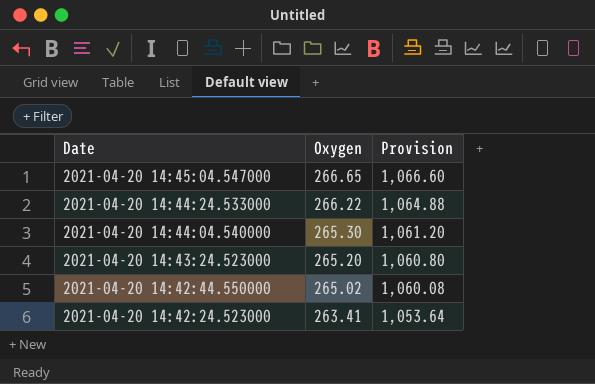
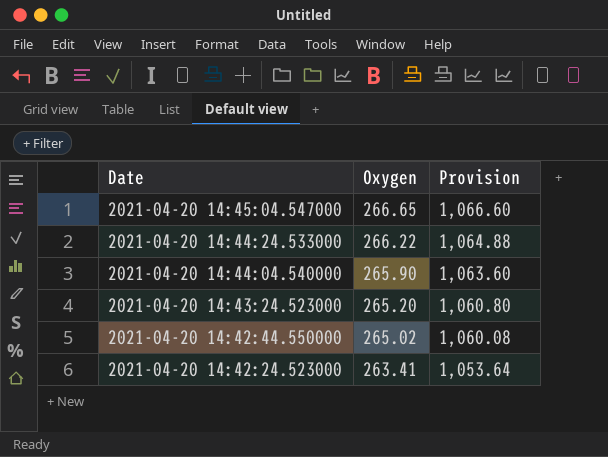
2021-04-20 14:44:04.540000 | Oxygen: 265.30 -> 265.90
2021-04-20 14:44:04.540000 | Provision: 1,061.20 -> 1,063.60

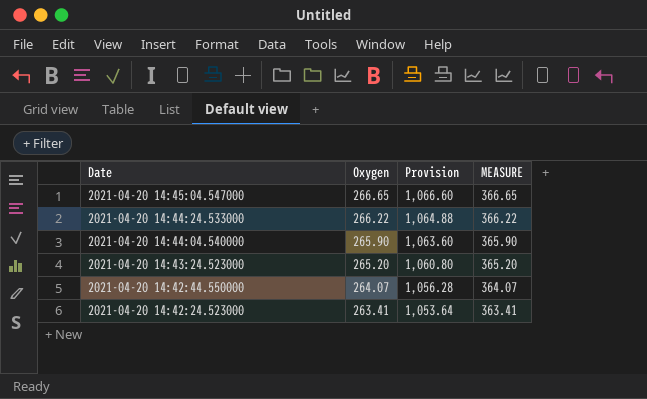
column MEASURE | formula: none -> [Oxygen] + 100
2021-04-20 14:42:44.550000 | Oxygen: 265.02 -> 264.07
2021-04-20 14:42:44.550000 | Provision: 1,060.08 -> 1,056.28

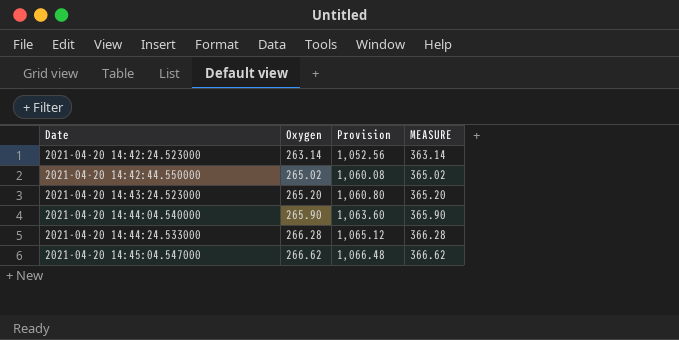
row order: Date descending -> Date ascending
2021-04-20 14:42:24.523000 | Oxygen: 263.41 -> 263.14
2021-04-20 14:42:24.523000 | Provision: 1,053.64 -> 1,052.56
2021-04-20 14:42:24.523000 | MEASURE: 363.41 -> 363.14
2021-04-20 14:42:44.550000 | Oxygen: 264.07 -> 265.02
2021-04-20 14:42:44.550000 | Provision: 1,056.28 -> 1,060.08
2021-04-20 14:42:44.550000 | MEASURE: 364.07 -> 365.02
2021-04-20 14:44:24.533000 | Oxygen: 266.22 -> 266.28
2021-04-20 14:44:24.533000 | Provision: 1,064.88 -> 1,065.12
2021-04-20 14:44:24.533000 | MEASURE: 366.22 -> 366.28
2021-04-20 14:45:04.547000 | Oxygen: 266.65 -> 266.62
2021-04-20 14:45:04.547000 | Provision: 1,066.60 -> 1,066.48
2021-04-20 14:45:04.547000 | MEASURE: 366.65 -> 366.62

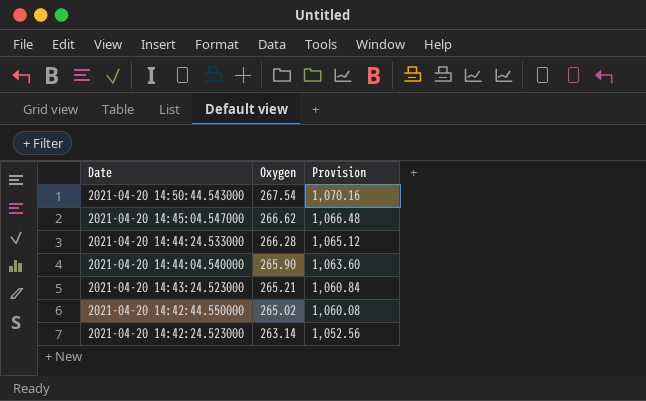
row order: Date ascending -> Date descending
column MEASURE | formula: [Oxygen] + 100 -> none
row 2021-04-20 14:50:44.543000: none -> 267.54 | 1,070.16
2021-04-20 14:43:24.523000 | Oxygen: 265.20 -> 265.21
2021-04-20 14:43:24.523000 | Provision: 1,060.80 -> 1,060.84

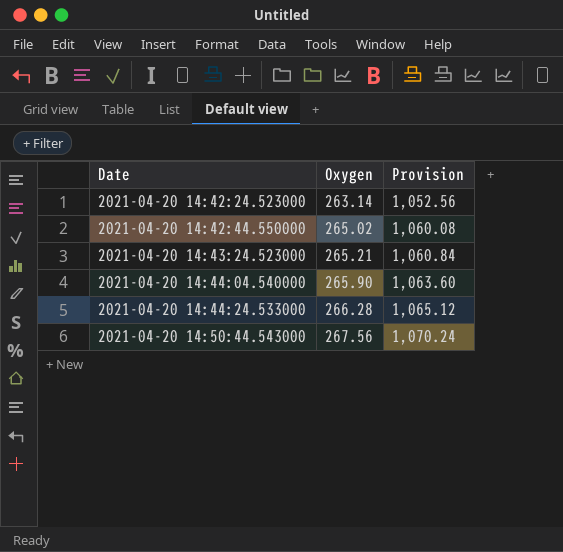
row order: Date descending -> Date ascending
row 2021-04-20 14:45:04.547000: 266.62 | 1,066.48 -> none
2021-04-20 14:50:44.543000 | Oxygen: 267.54 -> 267.56
2021-04-20 14:50:44.543000 | Provision: 1,070.16 -> 1,070.24

